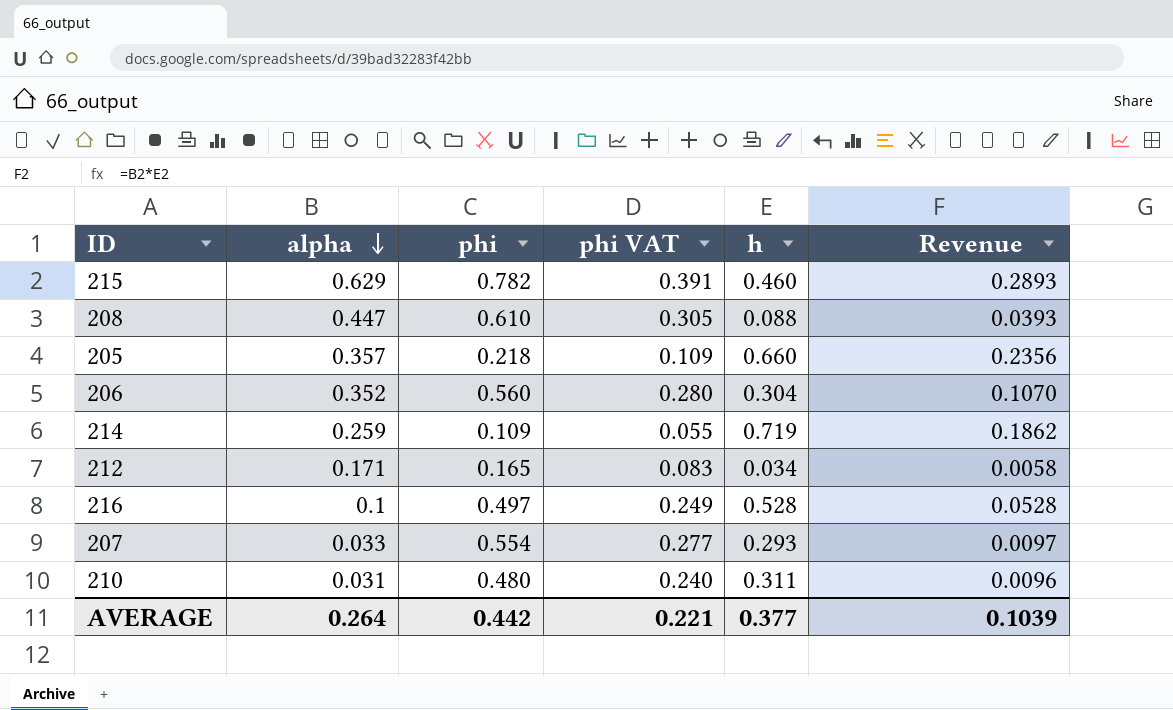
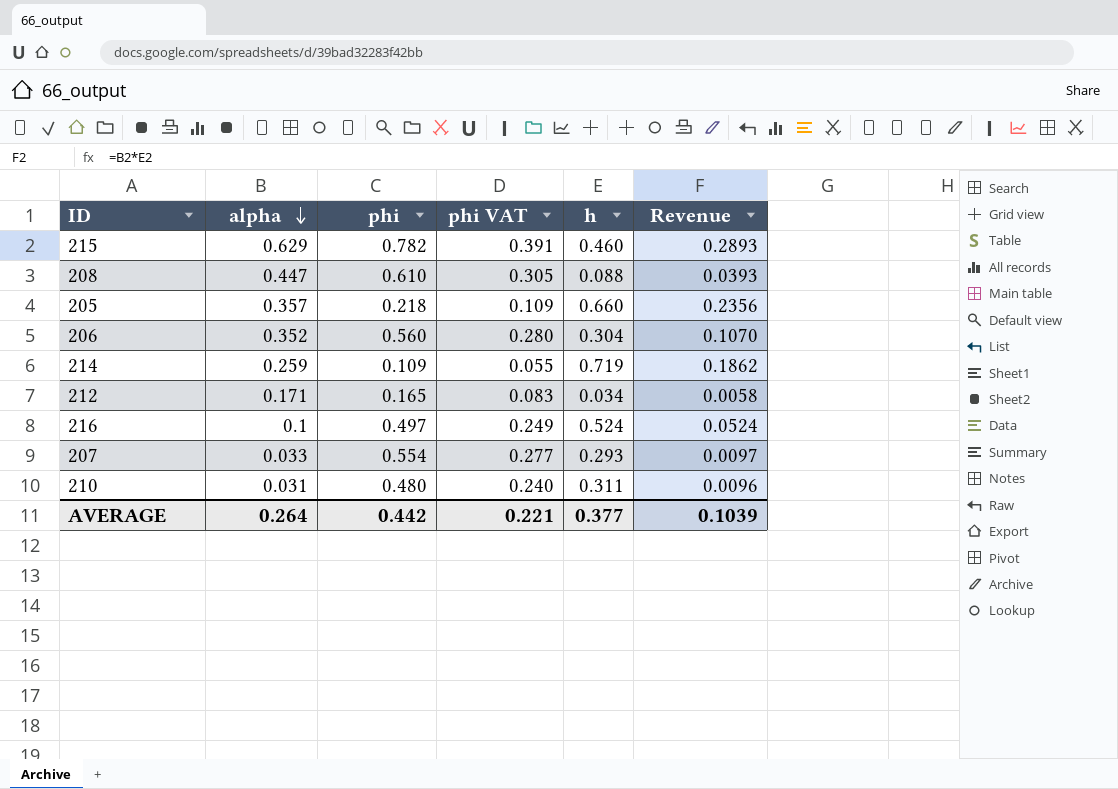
216 | h: 0.528 -> 0.524
216 | Revenue: 0.0528 -> 0.0524

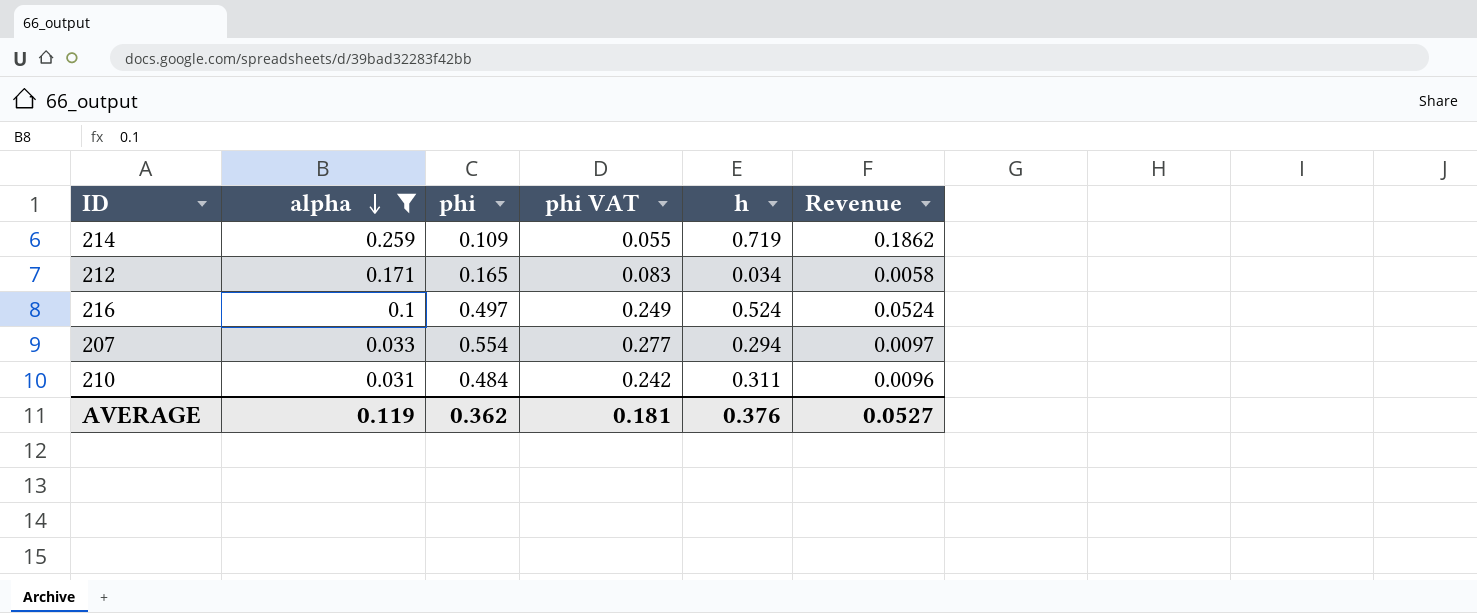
filter: none -> alpha <= 0.259
207 | h: 0.293 -> 0.294
210 | phi: 0.480 -> 0.484
210 | phi VAT: 0.240 -> 0.242
AVERAGE | alpha: 0.264 -> 0.119
AVERAGE | phi: 0.442 -> 0.362
AVERAGE | phi VAT: 0.221 -> 0.181
AVERAGE | h: 0.377 -> 0.376
AVERAGE | Revenue: 0.1039 -> 0.0527

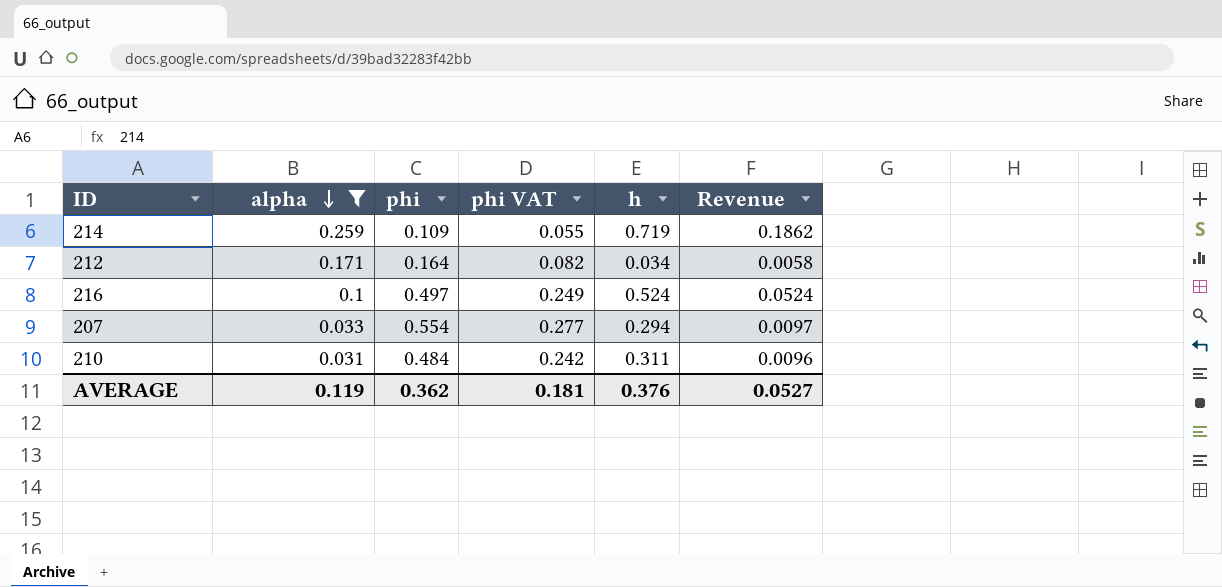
212 | phi: 0.165 -> 0.164
212 | phi VAT: 0.083 -> 0.082

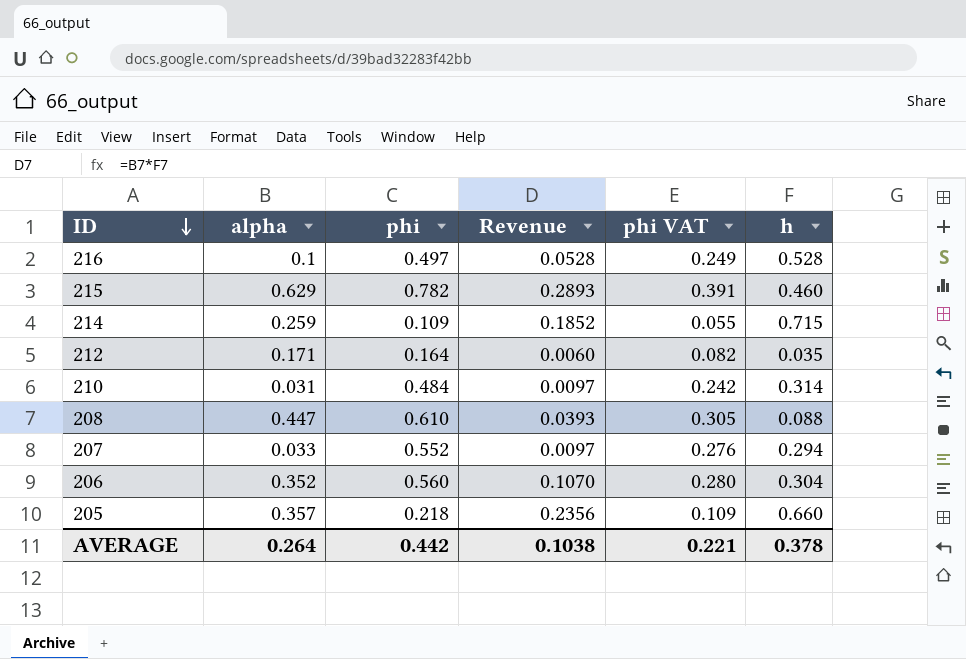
filter: alpha <= 0.259 -> none
row order: alpha descending -> ID descending
column Revenue | position: 6 -> 4
216 | Revenue: 0.0524 -> 0.0528
216 | h: 0.524 -> 0.528
214 | Revenue: 0.1862 -> 0.1852
214 | h: 0.719 -> 0.715
212 | Revenue: 0.0058 -> 0.0060
212 | h: 0.034 -> 0.035
210 | Revenue: 0.0096 -> 0.0097
210 | h: 0.311 -> 0.314
207 | phi: 0.554 -> 0.552
207 | phi VAT: 0.277 -> 0.276
AVERAGE | alpha: 0.119 -> 0.264
AVERAGE | phi: 0.362 -> 0.442
AVERAGE | Revenue: 0.0527 -> 0.1038
AVERAGE | phi VAT: 0.181 -> 0.221
AVERAGE | h: 0.376 -> 0.378

